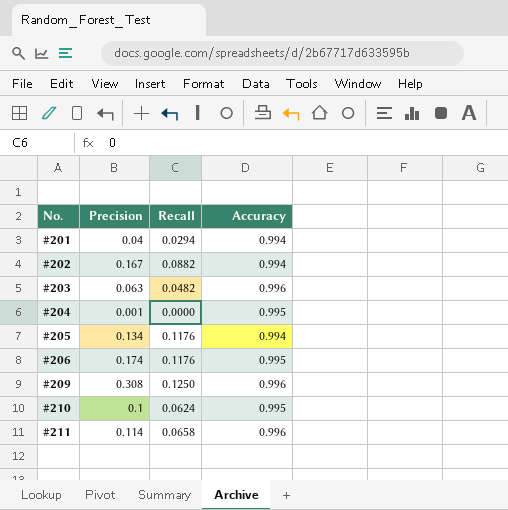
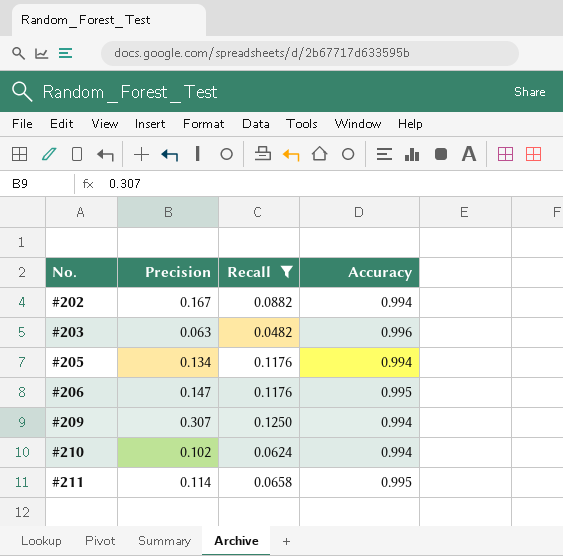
filter: none -> Recall >= 0.0482
#206 | Precision: 0.174 -> 0.147
#209 | Precision: 0.308 -> 0.307
#209 | Accuracy: 0.996 -> 0.994
#210 | Precision: 0.1 -> 0.102
#210 | Accuracy: 0.995 -> 0.994
#211 | Accuracy: 0.996 -> 0.995

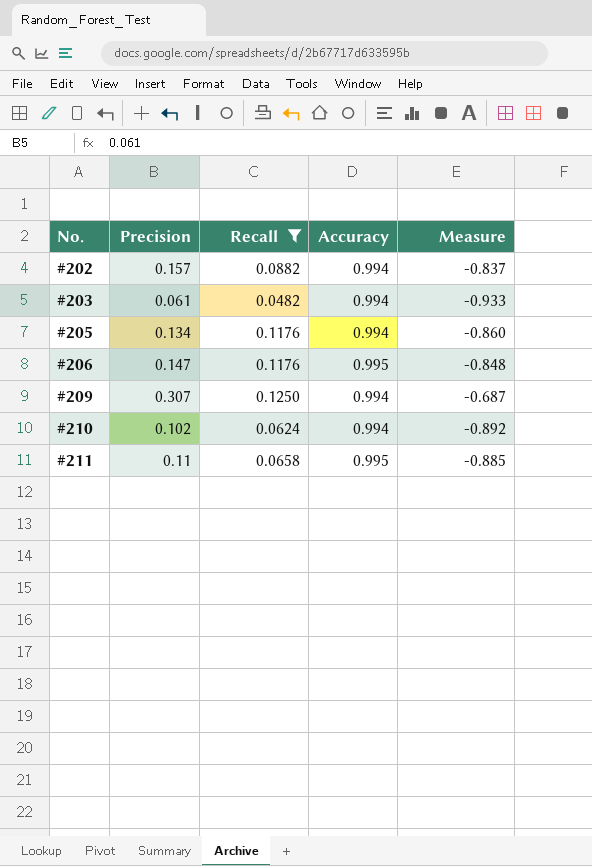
column Measure | formula: none -> [Precision] - [Accuracy]
#202 | Precision: 0.167 -> 0.157
#203 | Precision: 0.063 -> 0.061
#203 | Accuracy: 0.996 -> 0.994
#211 | Precision: 0.114 -> 0.11

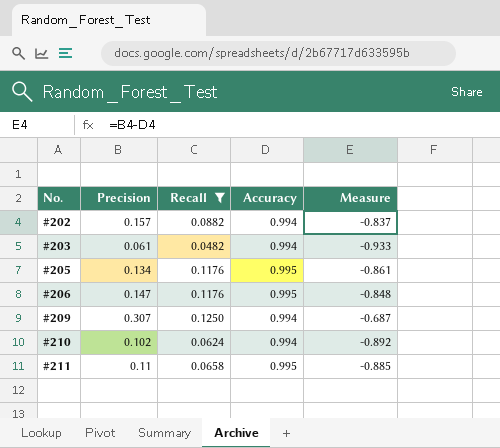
#205 | Accuracy: 0.994 -> 0.995
#205 | Measure: -0.860 -> -0.861

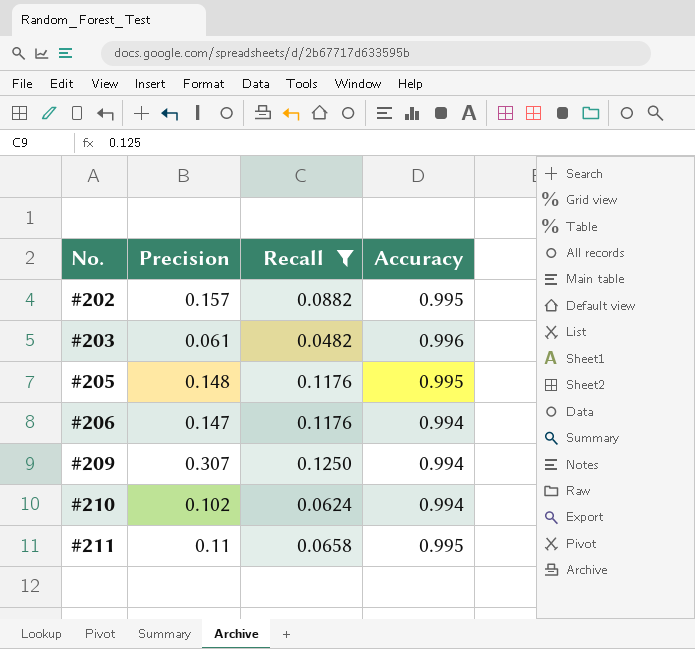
column Measure | formula: [Precision] - [Accuracy] -> none
#202 | Accuracy: 0.994 -> 0.995
#203 | Accuracy: 0.994 -> 0.996
#205 | Precision: 0.134 -> 0.148
#206 | Accuracy: 0.995 -> 0.994

